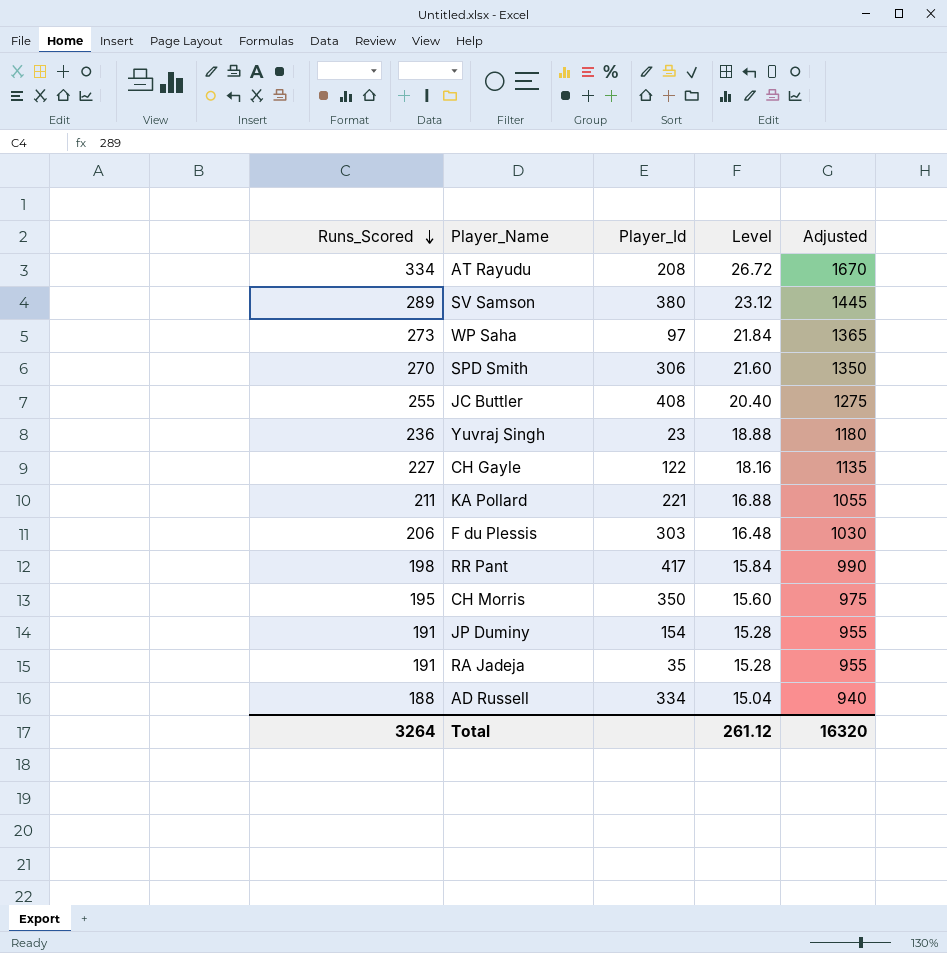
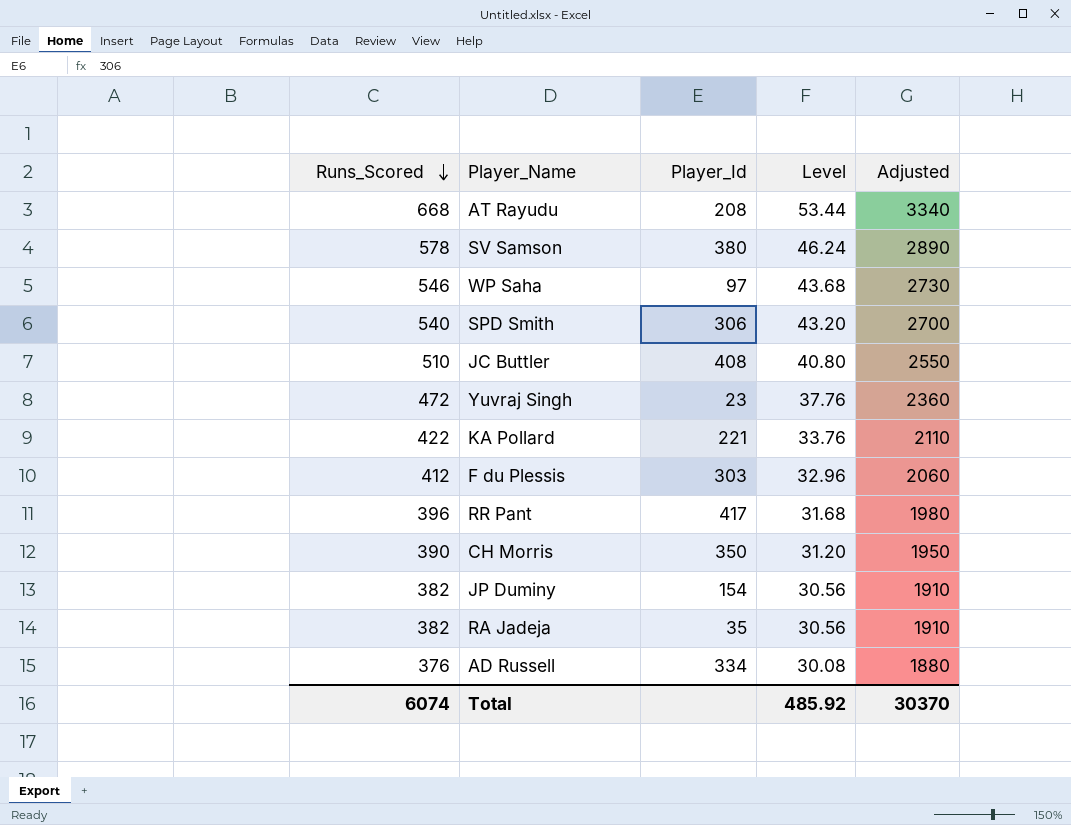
row CH Gayle: 227 | 122 | 18.16 | 1135 -> none
AT Rayudu | Runs_Scored: 334 -> 668
AT Rayudu | Level: 26.72 -> 53.44
AT Rayudu | Adjusted: 1670 -> 3340
SV Samson | Runs_Scored: 289 -> 578
SV Samson | Level: 23.12 -> 46.24
SV Samson | Adjusted: 1445 -> 2890
WP Saha | Runs_Scored: 273 -> 546
WP Saha | Level: 21.84 -> 43.68
WP Saha | Adjusted: 1365 -> 2730
SPD Smith | Runs_Scored: 270 -> 540
SPD Smith | Level: 21.60 -> 43.20
SPD Smith | Adjusted: 1350 -> 2700
JC Buttler | Runs_Scored: 255 -> 510
JC Buttler | Level: 20.40 -> 40.80
JC Buttler | Adjusted: 1275 -> 2550
Yuvraj Singh | Runs_Scored: 236 -> 472
Yuvraj Singh | Level: 18.88 -> 37.76
Yuvraj Singh | Adjusted: 1180 -> 2360
KA Pollard | Runs_Scored: 211 -> 422
KA Pollard | Level: 16.88 -> 33.76
KA Pollard | Adjusted: 1055 -> 2110
F du Plessis | Runs_Scored: 206 -> 412
F du Plessis | Level: 16.48 -> 32.96
F du Plessis | Adjusted: 1030 -> 2060
RR Pant | Runs_Scored: 198 -> 396
RR Pant | Level: 15.84 -> 31.68
RR Pant | Adjusted: 990 -> 1980
CH Morris | Runs_Scored: 195 -> 390
CH Morris | Level: 15.60 -> 31.20
CH Morris | Adjusted: 975 -> 1950
JP Duminy | Runs_Scored: 191 -> 382
JP Duminy | Level: 15.28 -> 30.56
JP Duminy | Adjusted: 955 -> 1910
RA Jadeja | Runs_Scored: 191 -> 382
RA Jadeja | Level: 15.28 -> 30.56
RA Jadeja | Adjusted: 955 -> 1910
AD Russell | Runs_Scored: 188 -> 376
AD Russell | Level: 15.04 -> 30.08
AD Russell | Adjusted: 940 -> 1880
Total | Runs_Scored: 3264 -> 6074
Total | Level: 261.12 -> 485.92
Total | Adjusted: 16320 -> 30370

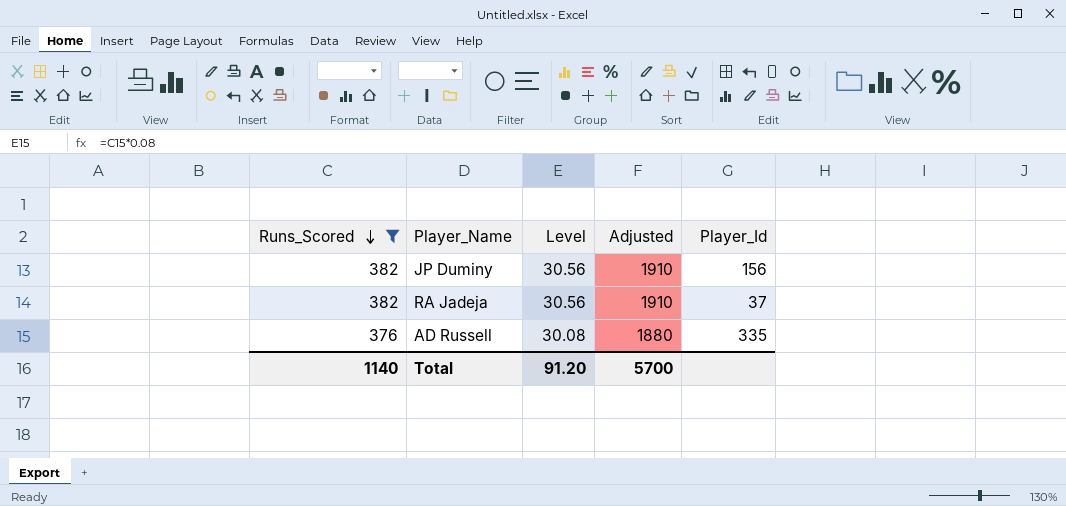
filter: none -> Runs_Scored <= 382
column Player_Id | position: 3 -> 5
JP Duminy | Player_Id: 154 -> 156
RA Jadeja | Player_Id: 35 -> 37
AD Russell | Player_Id: 334 -> 335
Total | Runs_Scored: 6074 -> 1140
Total | Level: 485.92 -> 91.20
Total | Adjusted: 30370 -> 5700

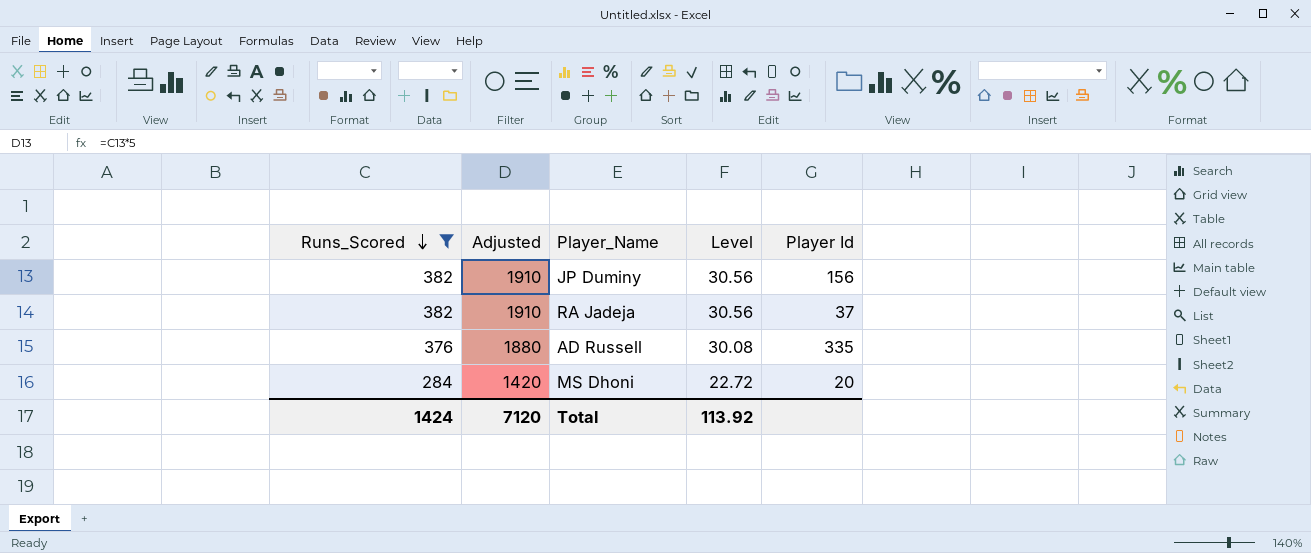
column Adjusted | position: 4 -> 2
column name: Player_Id -> Player Id
row MS Dhoni: none -> 284 | 1420 | 22.72 | 20
Total | Runs_Scored: 1140 -> 1424
Total | Adjusted: 5700 -> 7120
Total | Level: 91.20 -> 113.92

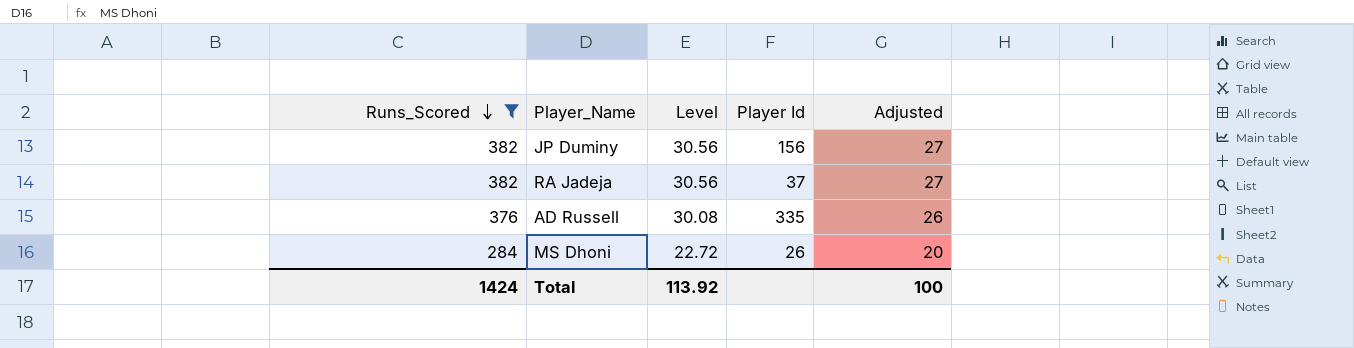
column Adjusted | formula: [Runs_Scored] * 5 -> [Runs_Scored] * 0.07
column Adjusted | position: 2 -> 5
MS Dhoni | Player Id: 20 -> 26
Total | Adjusted: 7120 -> 100

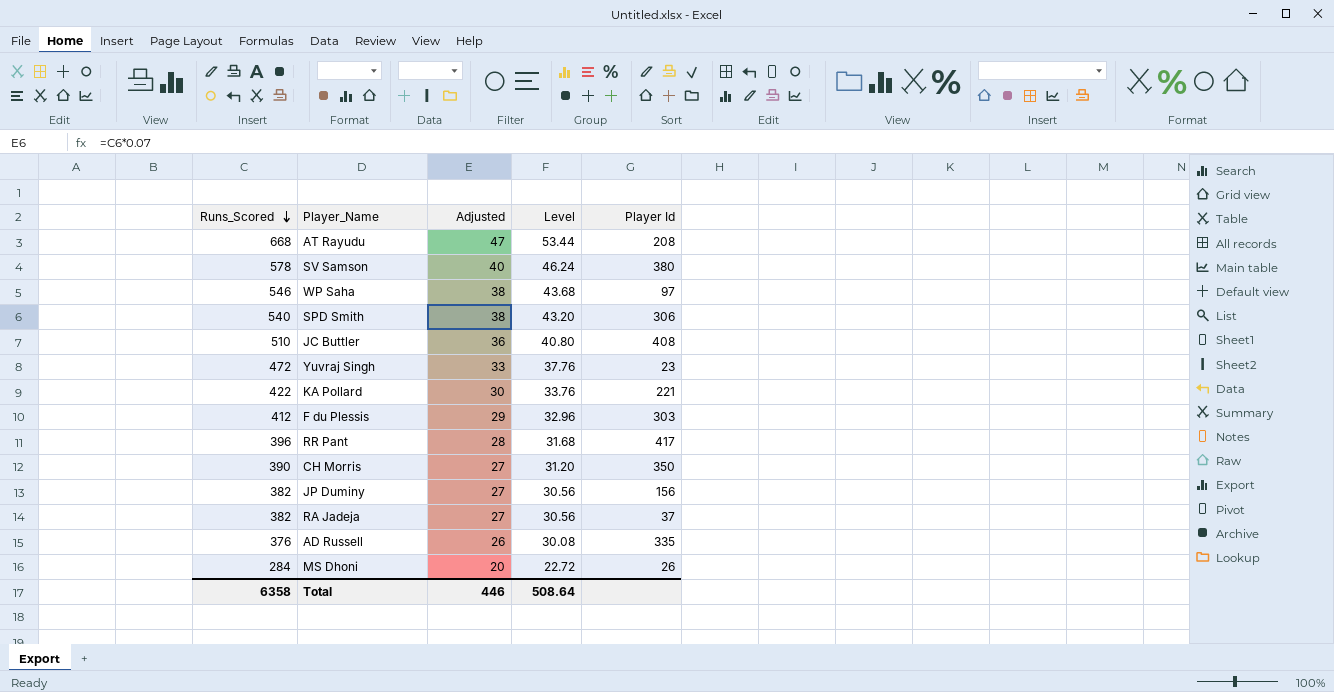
filter: Runs_Scored <= 382 -> none
column Adjusted | position: 5 -> 3
Total | Runs_Scored: 1424 -> 6358
Total | Adjusted: 100 -> 446
Total | Level: 113.92 -> 508.64

